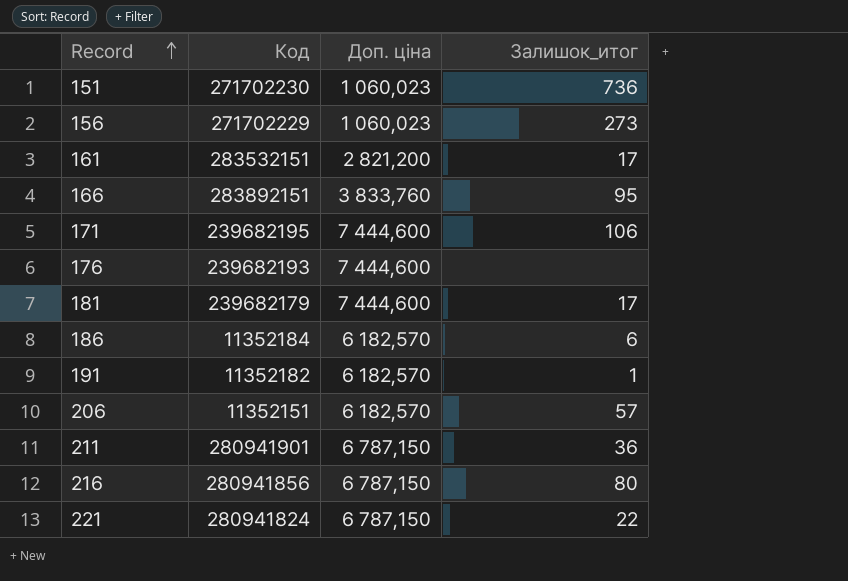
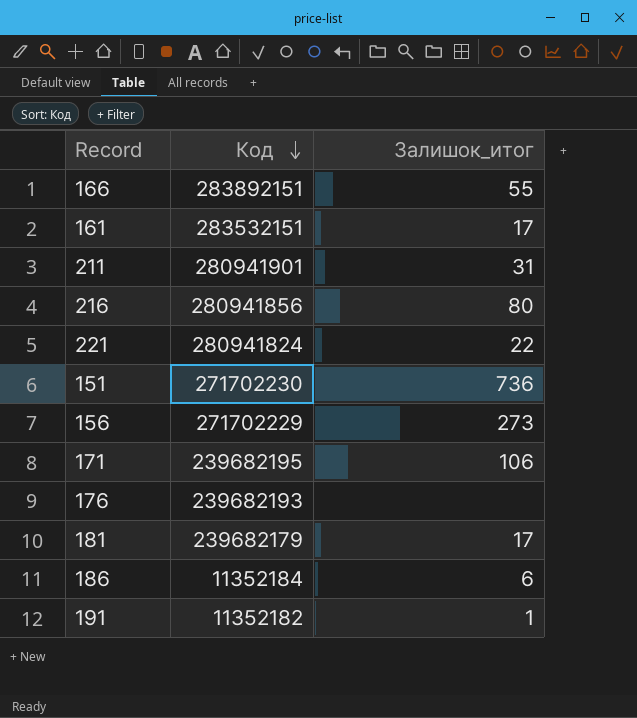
row order: Record ascending -> Код descending
column Доп. ціна | position: 3 -> none
row 206: 11352151 | 6 182,570 | 57 -> none
166 | Залишок_итог: 95 -> 55
211 | Залишок_итог: 36 -> 31

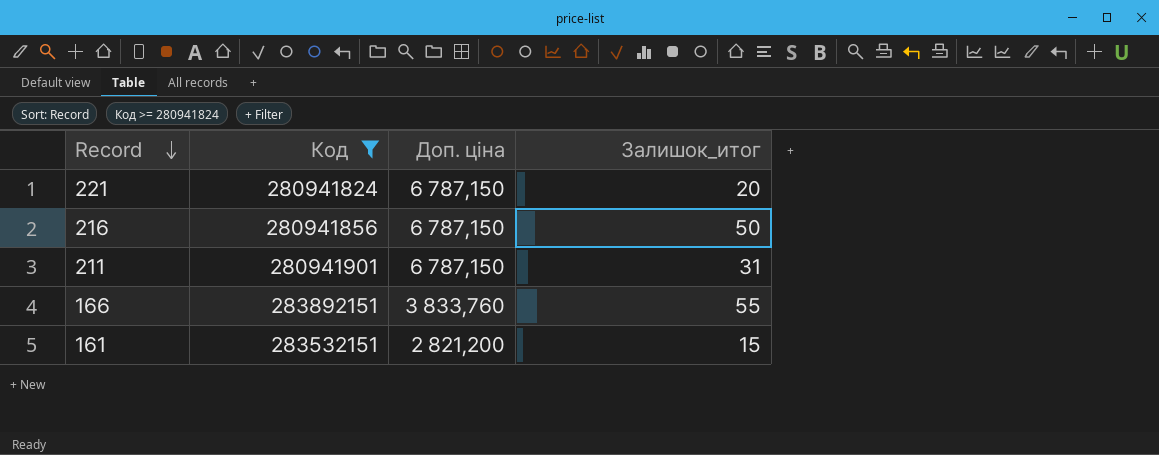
filter: none -> Код >= 280941824
row order: Код descending -> Record descending
column Доп. ціна | position: none -> 3
221 | Залишок_итог: 22 -> 20
216 | Залишок_итог: 80 -> 50
161 | Залишок_итог: 17 -> 15

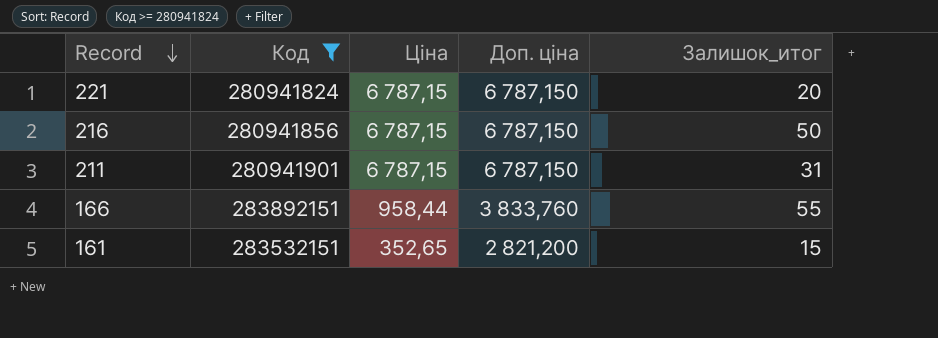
column Ціна | position: none -> 3

